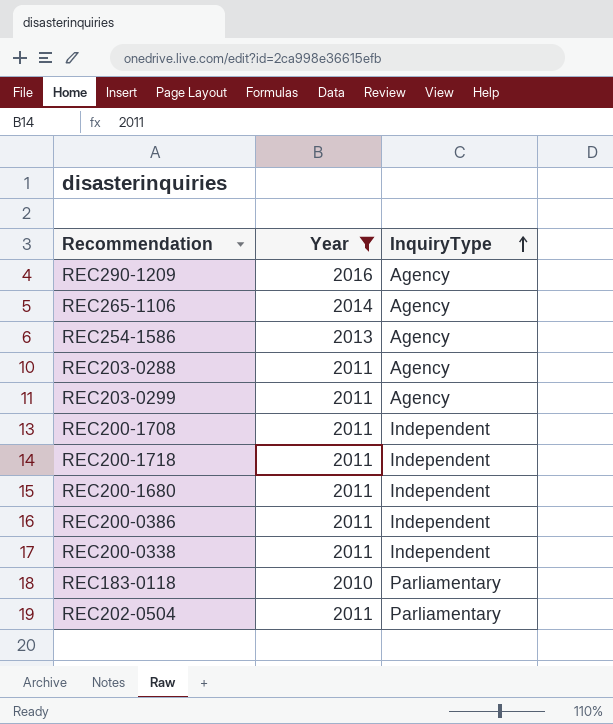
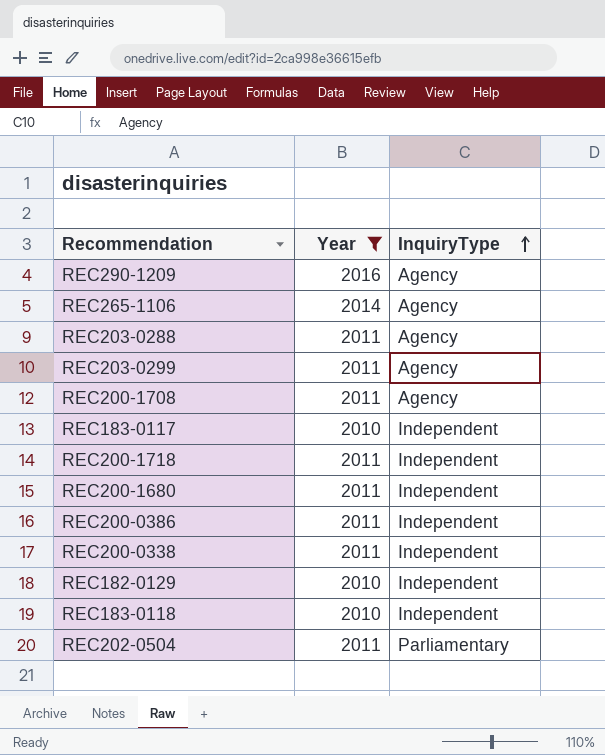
row REC254-1586: 2013 | Agency -> none
REC200-1708 | InquiryType: Independent -> Agency
row REC183-0117: none -> 2010 | Independent
row REC182-0129: none -> 2010 | Independent
REC183-0118 | InquiryType: Parliamentary -> Independent

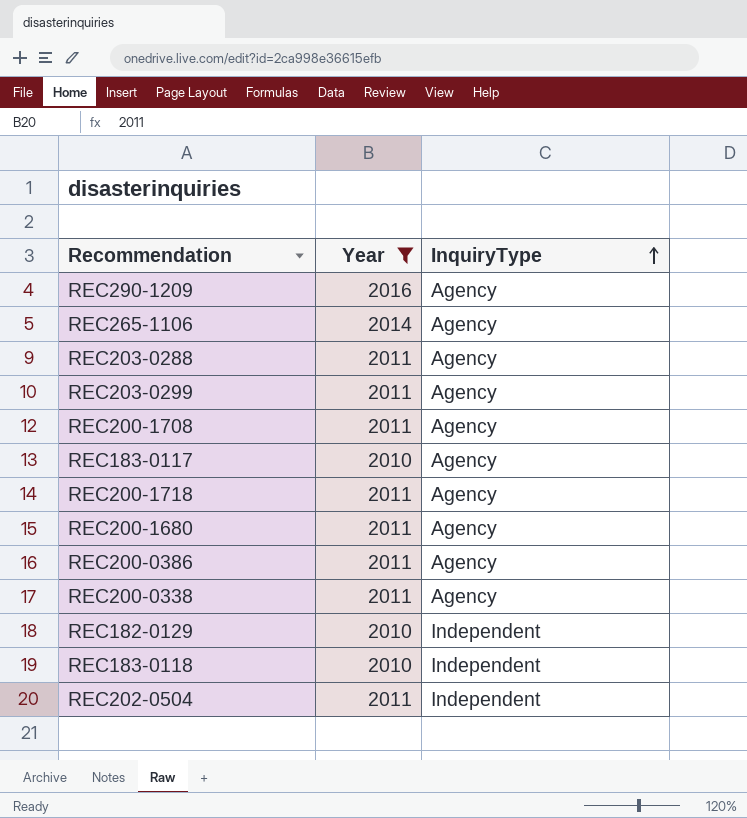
REC183-0117 | InquiryType: Independent -> Agency
REC200-1718 | InquiryType: Independent -> Agency
REC200-1680 | InquiryType: Independent -> Agency
REC200-0386 | InquiryType: Independent -> Agency
REC200-0338 | InquiryType: Independent -> Agency
REC202-0504 | InquiryType: Parliamentary -> Independent

